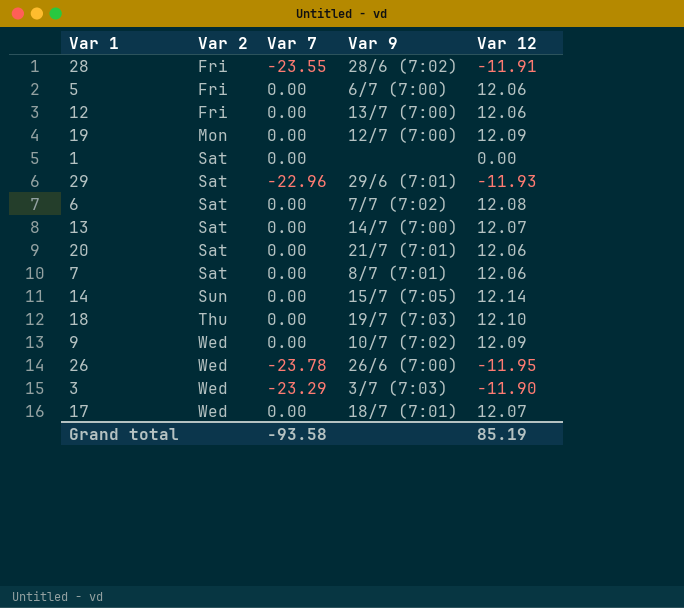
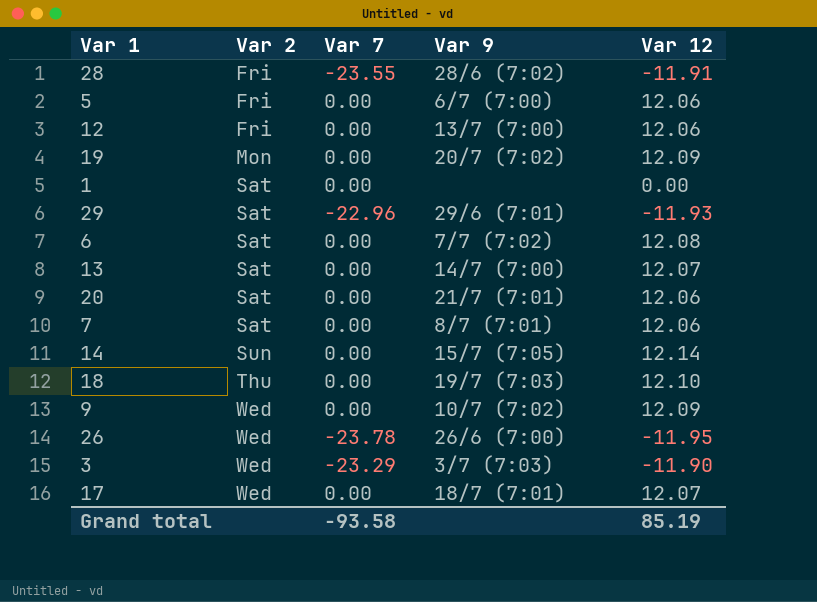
19 | Var 9: 12/7 (7:00) -> 20/7 (7:02)

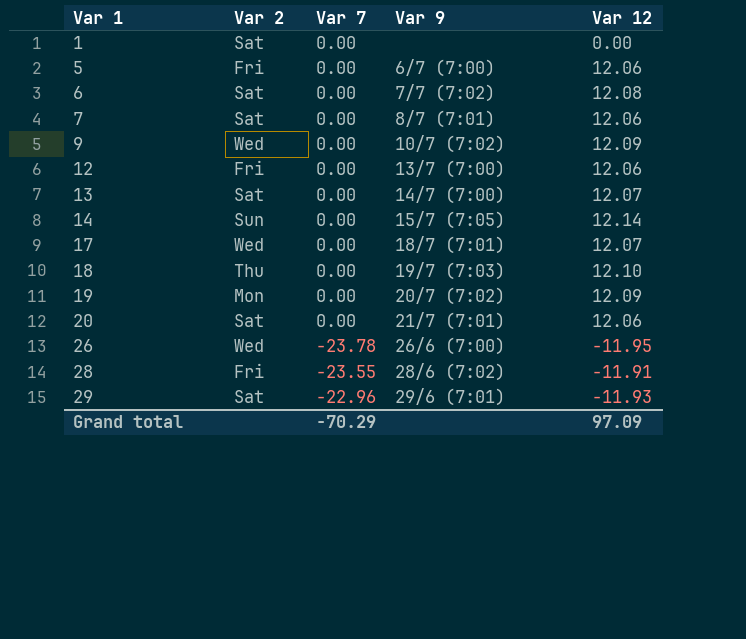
row order: Var 2 ascending -> Var 1 ascending
row 3: Wed | -23.29 | 3/7 (7:03) | -11.90 -> none
Grand total | Var 7: -93.58 -> -70.29
Grand total | Var 12: 85.19 -> 97.09

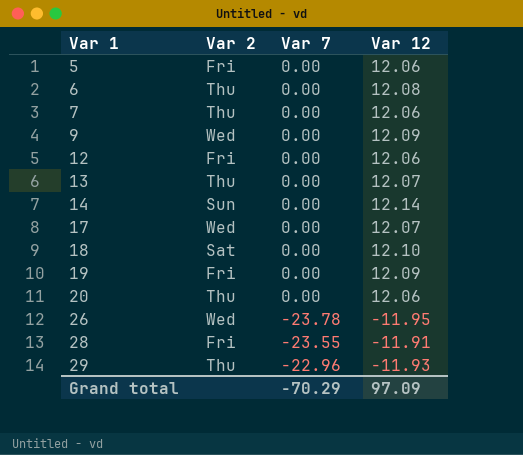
column Var 9 | position: 4 -> none
row 1: Sat | 0.00 | none | 0.00 -> none
6 | Var 2: Sat -> Thu
7 | Var 2: Sat -> Thu
13 | Var 2: Sat -> Thu
18 | Var 2: Thu -> Sat
19 | Var 2: Mon -> Fri
20 | Var 2: Sat -> Thu
29 | Var 2: Sat -> Thu

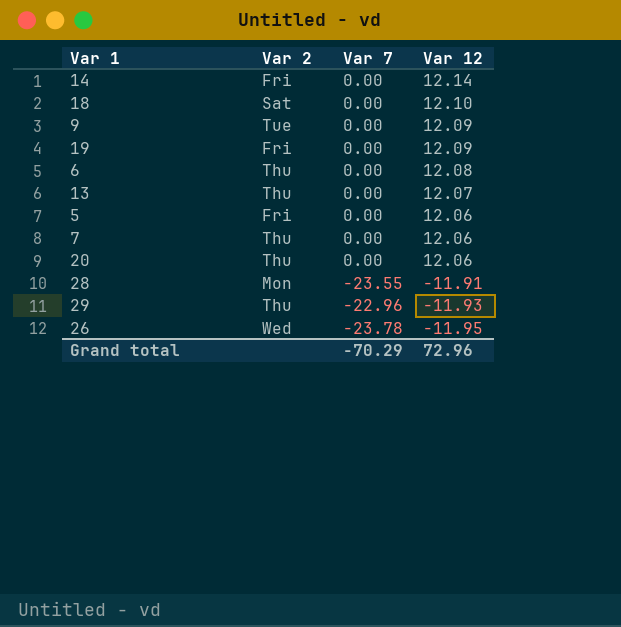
row order: Var 1 ascending -> Var 12 descending
row 12: Fri | 0.00 | 12.06 -> none
row 17: Wed | 0.00 | 12.07 -> none
14 | Var 2: Sun -> Fri
9 | Var 2: Wed -> Tue
28 | Var 2: Fri -> Mon
Grand total | Var 12: 97.09 -> 72.96

